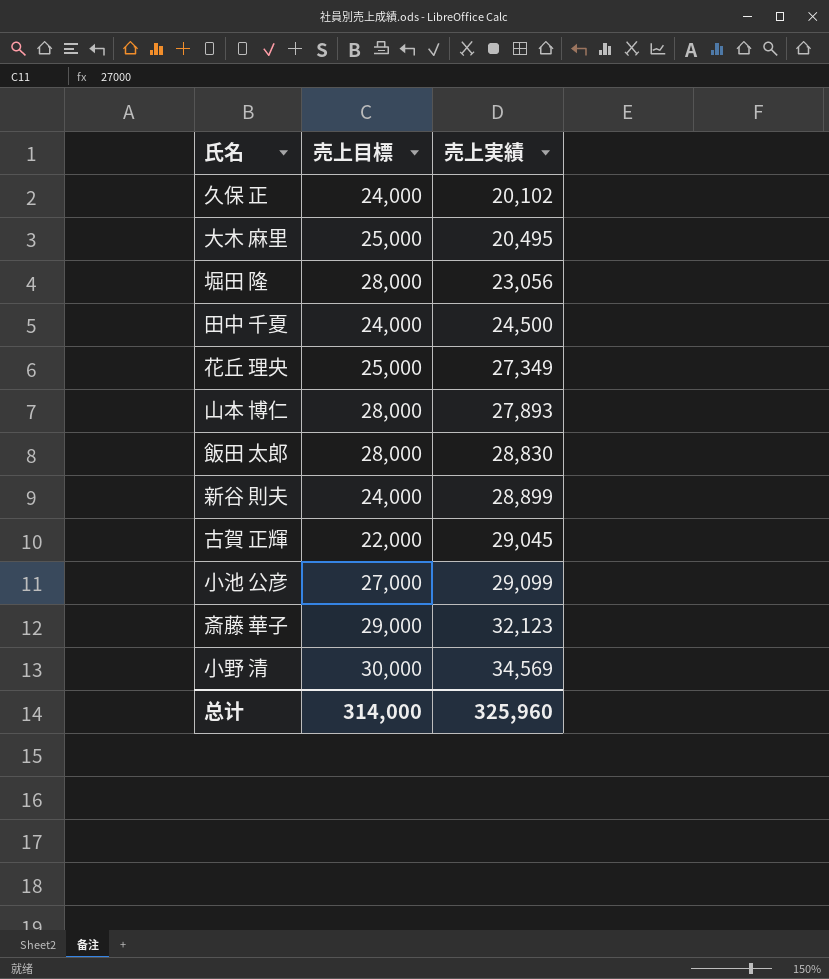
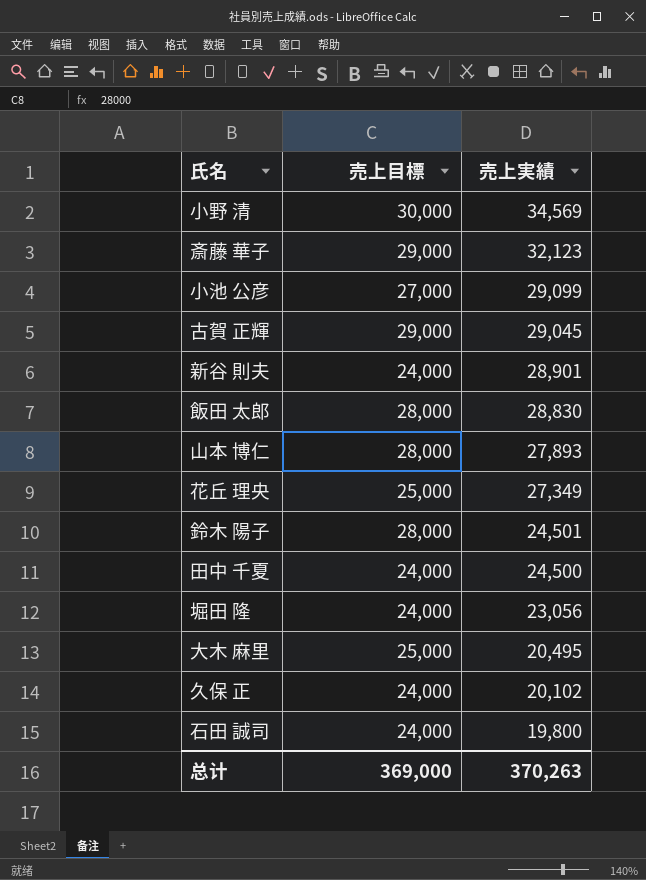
row order: 売上実績 ascending -> 売上実績 descending
古賀 正輝 | 売上目標: 22,000 -> 29,000
新谷 則夫 | 売上実績: 28,899 -> 28,901
row 鈴木 陽子: none -> 28,000 | 24,501
堀田 隆 | 売上目標: 28,000 -> 24,000
row 石田 誠司: none -> 24,000 | 19,800
总计 | 売上目標: 314,000 -> 369,000
总计 | 売上実績: 325,960 -> 370,263

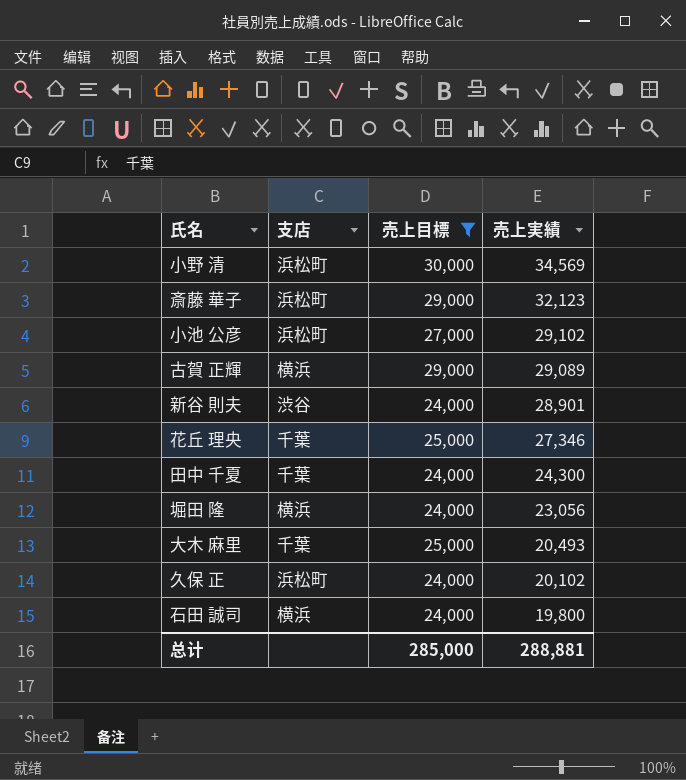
filter: none -> 売上目標 != 28,000
column 支店 | position: none -> 2
小池 公彦 | 売上実績: 29,099 -> 29,102
古賀 正輝 | 売上実績: 29,045 -> 29,089
花丘 理央 | 売上実績: 27,349 -> 27,346
田中 千夏 | 売上実績: 24,500 -> 24,300
大木 麻里 | 売上実績: 20,495 -> 20,493
总计 | 売上目標: 369,000 -> 285,000
总计 | 売上実績: 370,263 -> 288,881

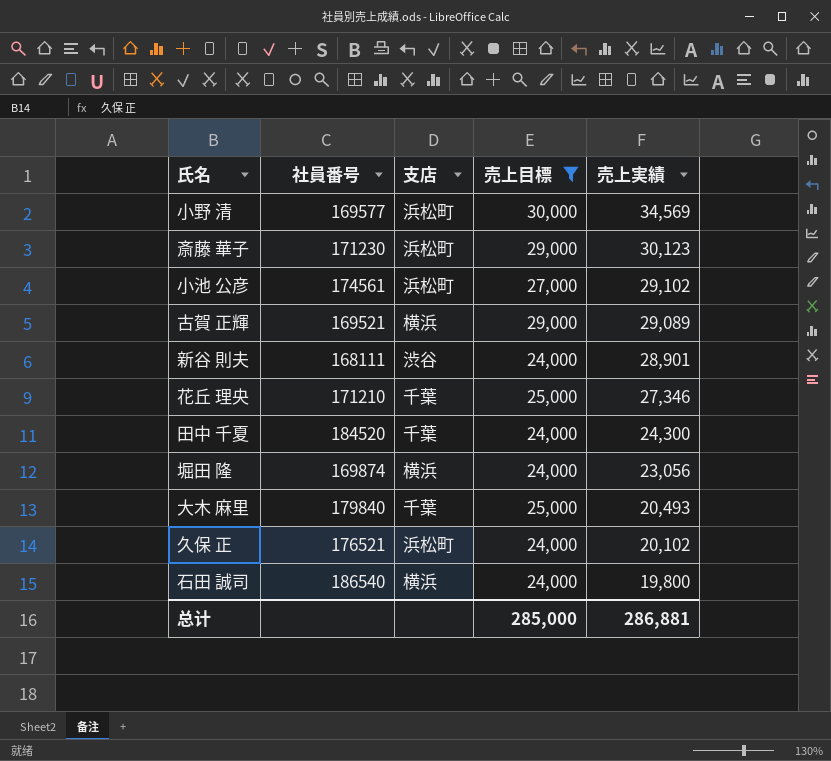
column 社員番号 | position: none -> 2
斎藤 華子 | 売上実績: 32,123 -> 30,123
总计 | 売上実績: 288,881 -> 286,881

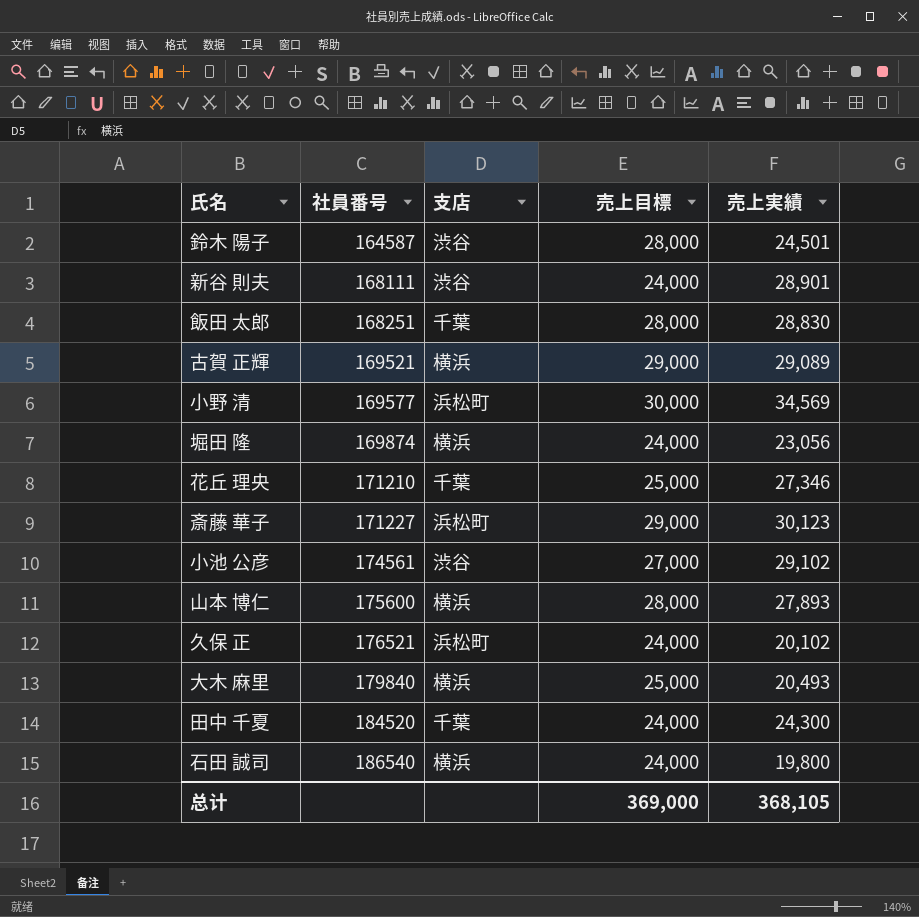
filter: 売上目標 != 28,000 -> none
row order: 売上実績 descending -> 社員番号 ascending
斎藤 華子 | 社員番号: 171230 -> 171227
小池 公彦 | 支店: 浜松町 -> 渋谷
大木 麻里 | 支店: 千葉 -> 横浜
总计 | 売上目標: 285,000 -> 369,000
总计 | 売上実績: 286,881 -> 368,105

